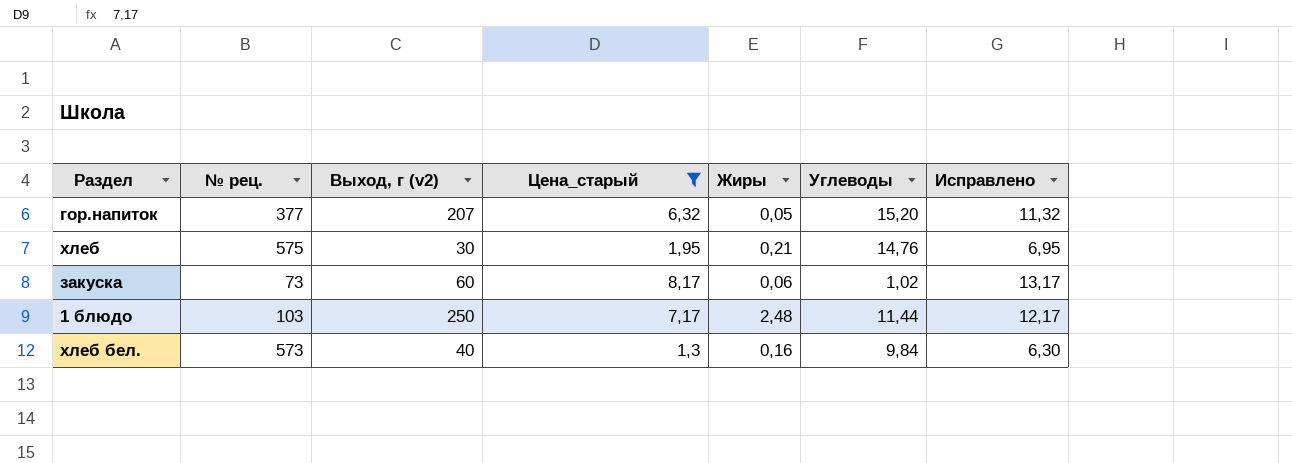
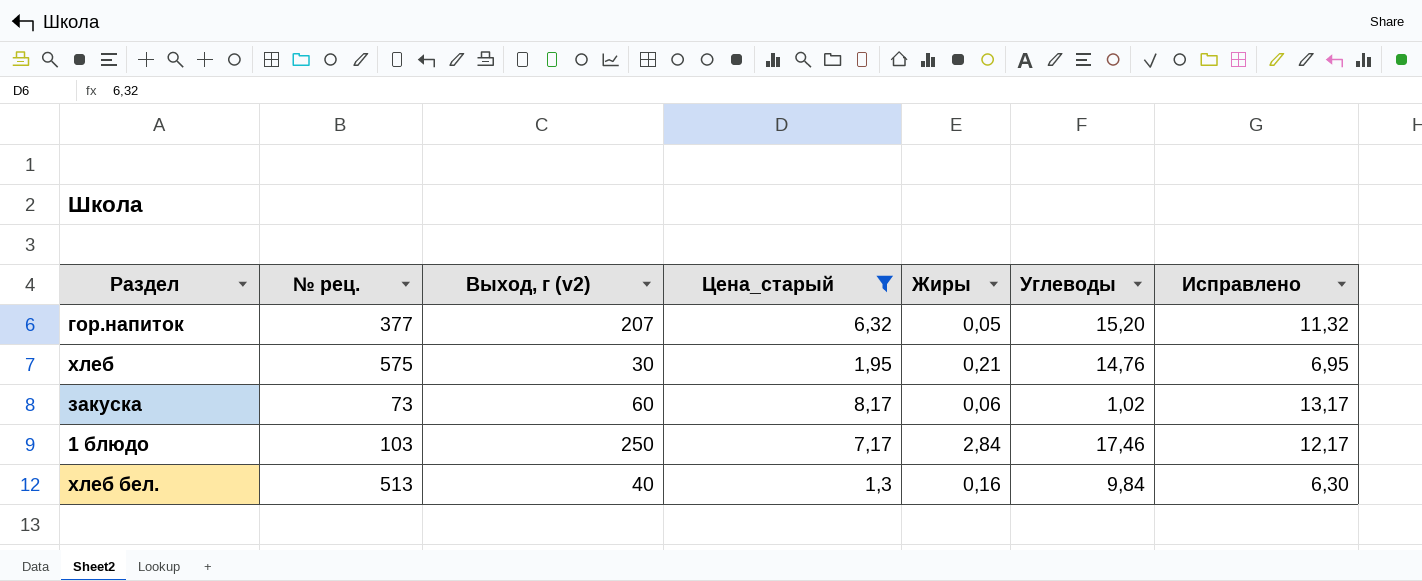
1 блюдо | Жиры: 2,48 -> 2,84
1 блюдо | Углеводы: 11,44 -> 17,46
хлеб бел. | № рец.: 573 -> 513

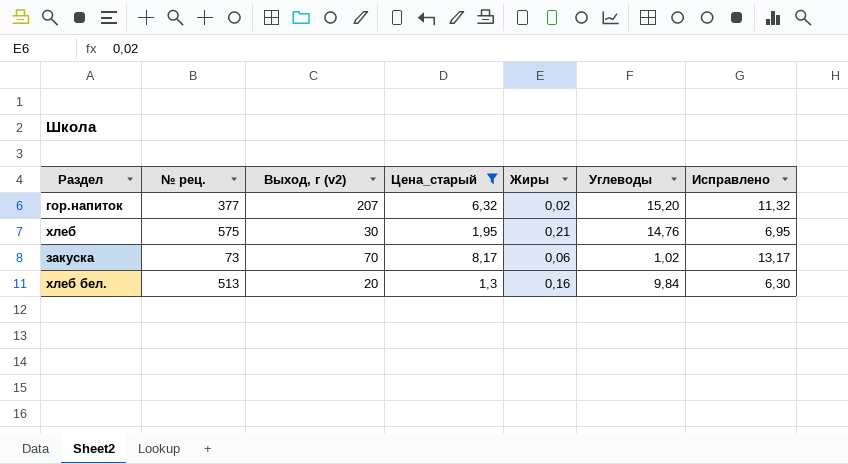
row 1 блюдо: 103 | 250 | 7,17 | 2,84 | 17,46 | 12,17 -> none
гор.напиток | Жиры: 0,05 -> 0,02
закуска | Выход, г (v2): 60 -> 70
хлеб бел. | Выход, г (v2): 40 -> 20

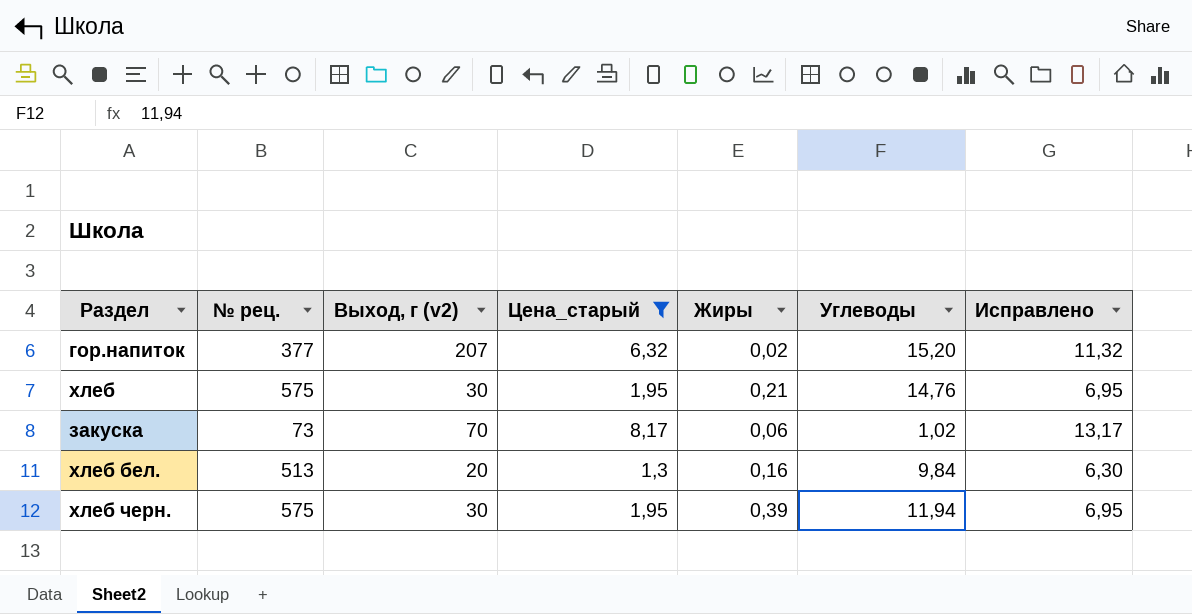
row хлеб черн.: none -> 575 | 30 | 1,95 | 0,39 | 11,94 | 6,95

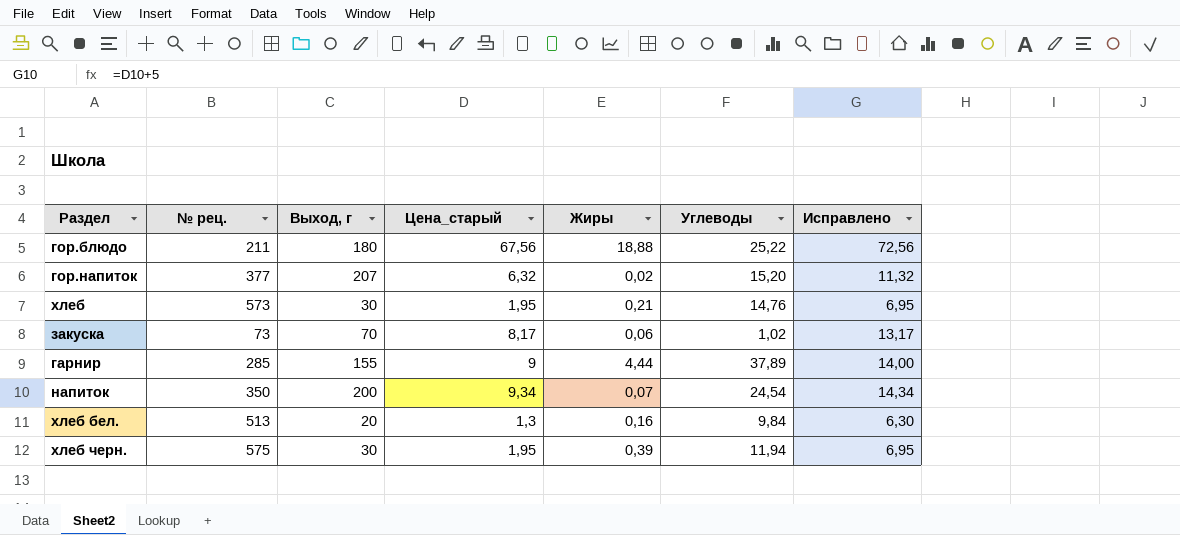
filter: Цена_старый <= 8,17 -> none
column name: Выход, г (v2) -> Выход, г
хлеб | № рец.: 575 -> 573

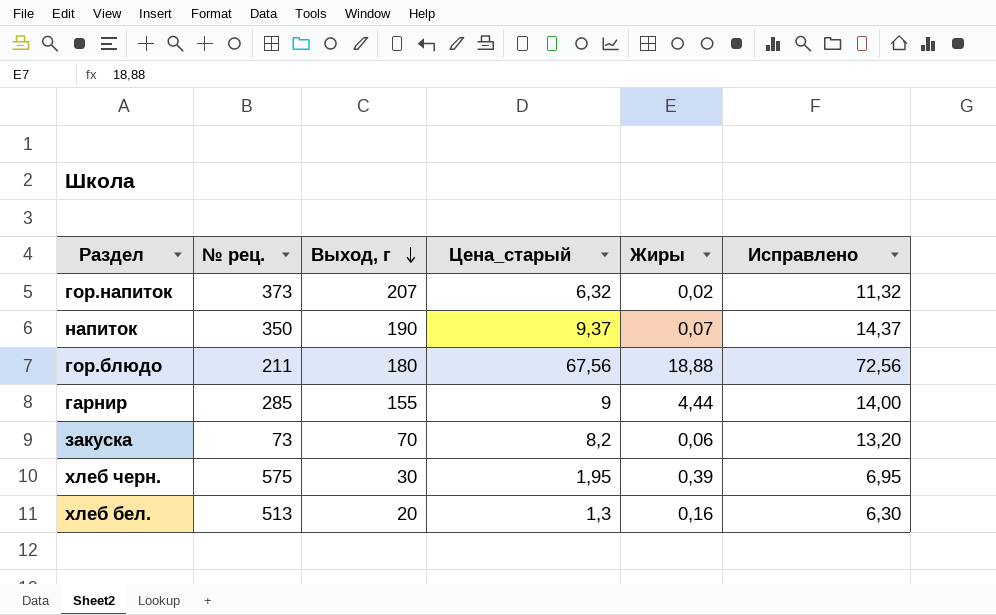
row order: none -> Выход, г descending
column Углеводы | position: 6 -> none
row хлеб: 573 | 30 | 1,95 | 0,21 | 14,76 | 6,95 -> none
гор.напиток | № рец.: 377 -> 373
напиток | Выход, г: 200 -> 190
напиток | Цена_старый: 9,34 -> 9,37
напиток | Исправлено: 14,34 -> 14,37
закуска | Цена_старый: 8,17 -> 8,2
закуска | Исправлено: 13,17 -> 13,20

